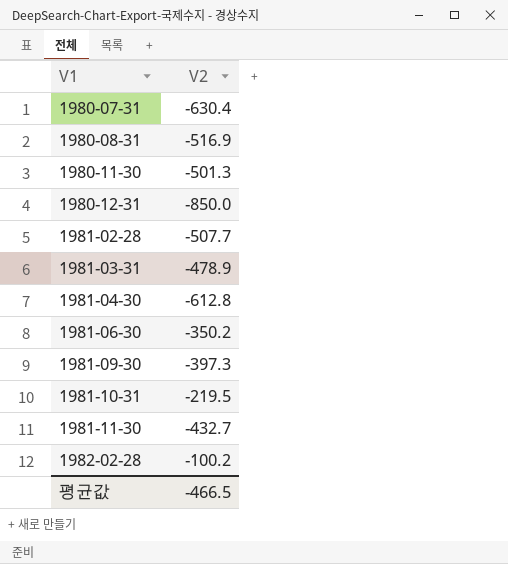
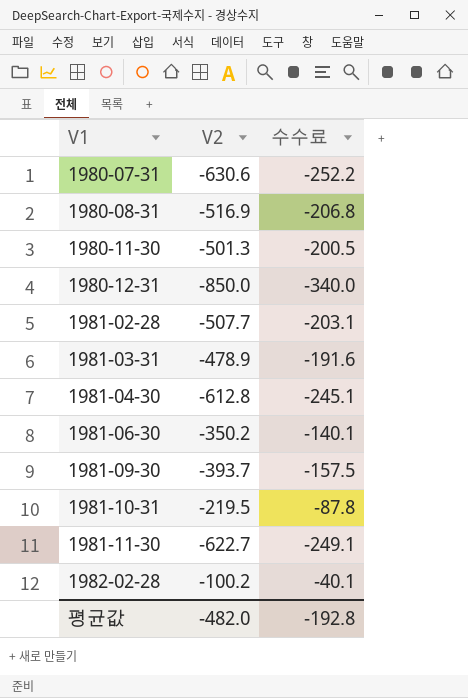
column 수수료 | formula: none -> [V2] * 0.4
1980-07-31 | V2: -630.4 -> -630.6
1981-09-30 | V2: -397.3 -> -393.7
1981-11-30 | V2: -432.7 -> -622.7
평균값 | V2: -466.5 -> -482.0

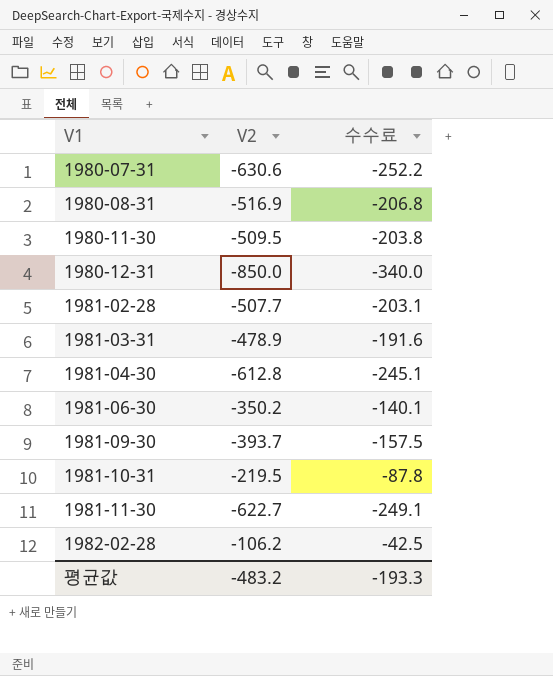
1980-11-30 | V2: -501.3 -> -509.5
1980-11-30 | 수수료: -200.5 -> -203.8
1982-02-28 | V2: -100.2 -> -106.2
1982-02-28 | 수수료: -40.1 -> -42.5
평균값 | V2: -482.0 -> -483.2
평균값 | 수수료: -192.8 -> -193.3

